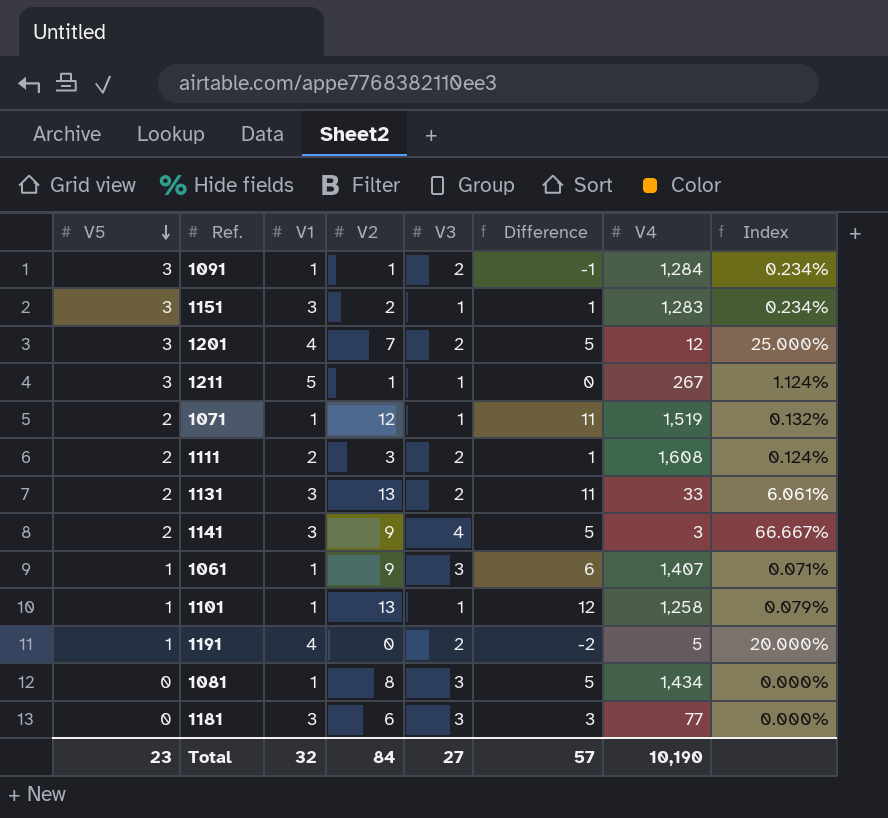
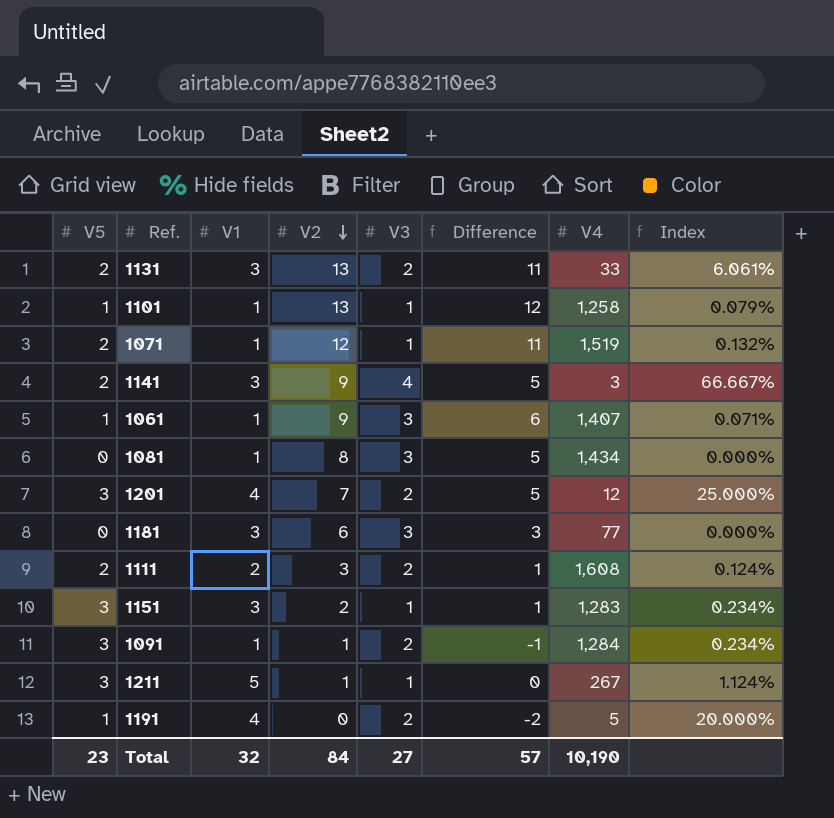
row order: V5 descending -> V2 descending

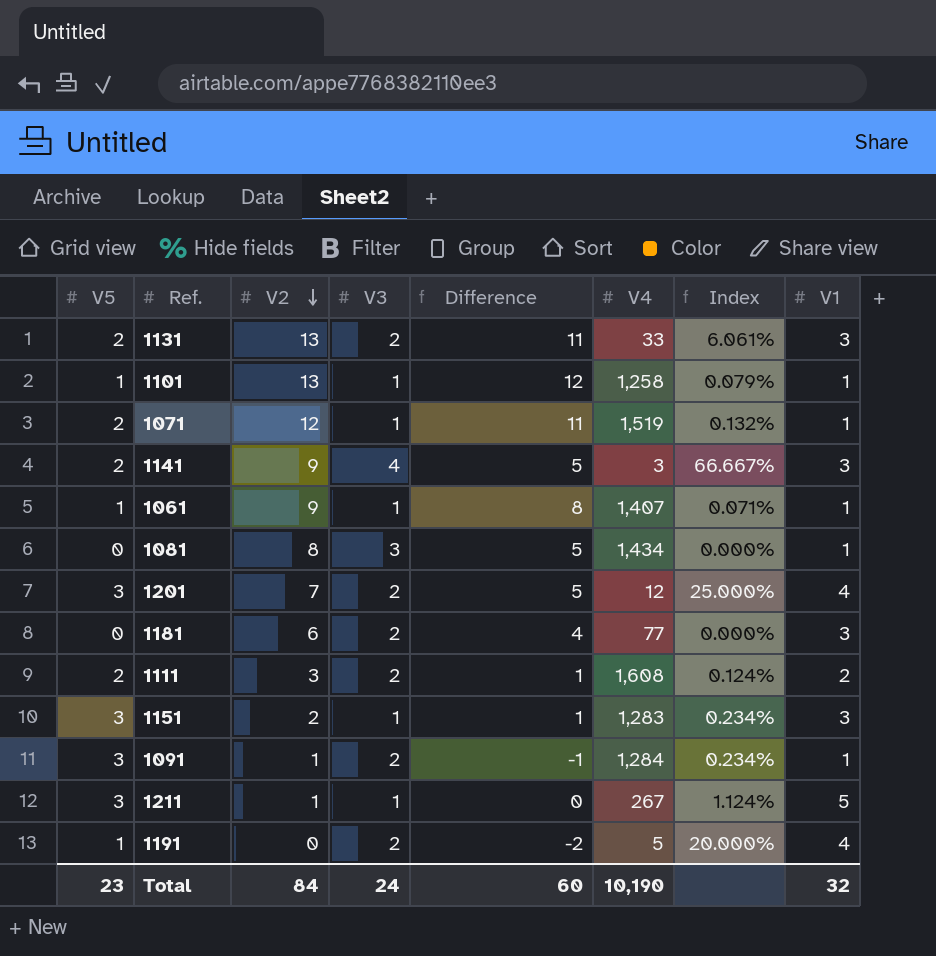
column V1 | position: 3 -> 8
1061 | V3: 3 -> 1
1061 | Difference: 6 -> 8
1181 | V3: 3 -> 2
1181 | Difference: 3 -> 4
Total | V3: 27 -> 24
Total | Difference: 57 -> 60

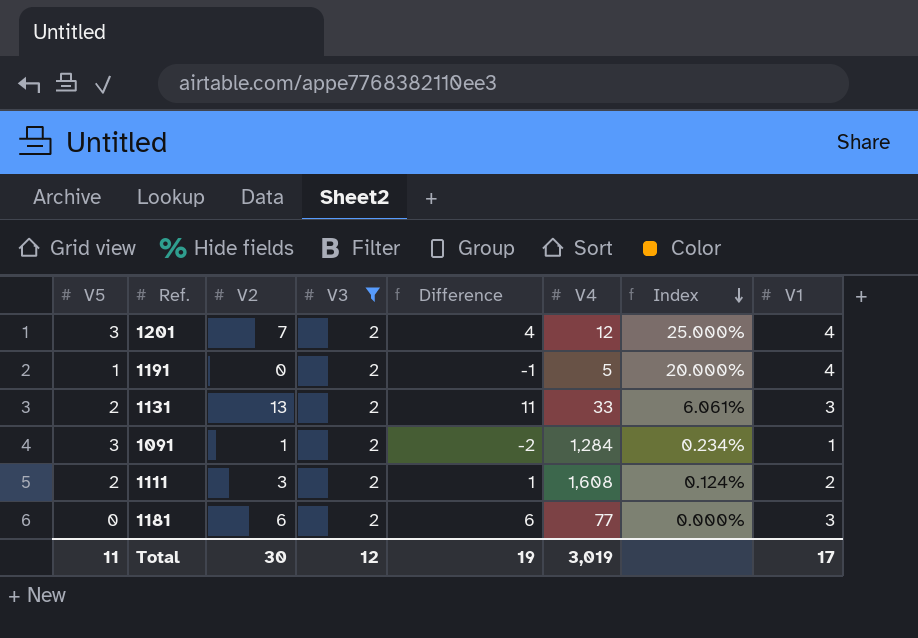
filter: none -> V3 = 2
row order: V2 descending -> Index descending
column Difference | formula: [V2] - [V3] -> [V2] - [V5]
Total | V5: 23 -> 11
Total | V2: 84 -> 30
Total | V3: 24 -> 12
Total | Difference: 60 -> 19
Total | V4: 10,190 -> 3,019
Total | V1: 32 -> 17

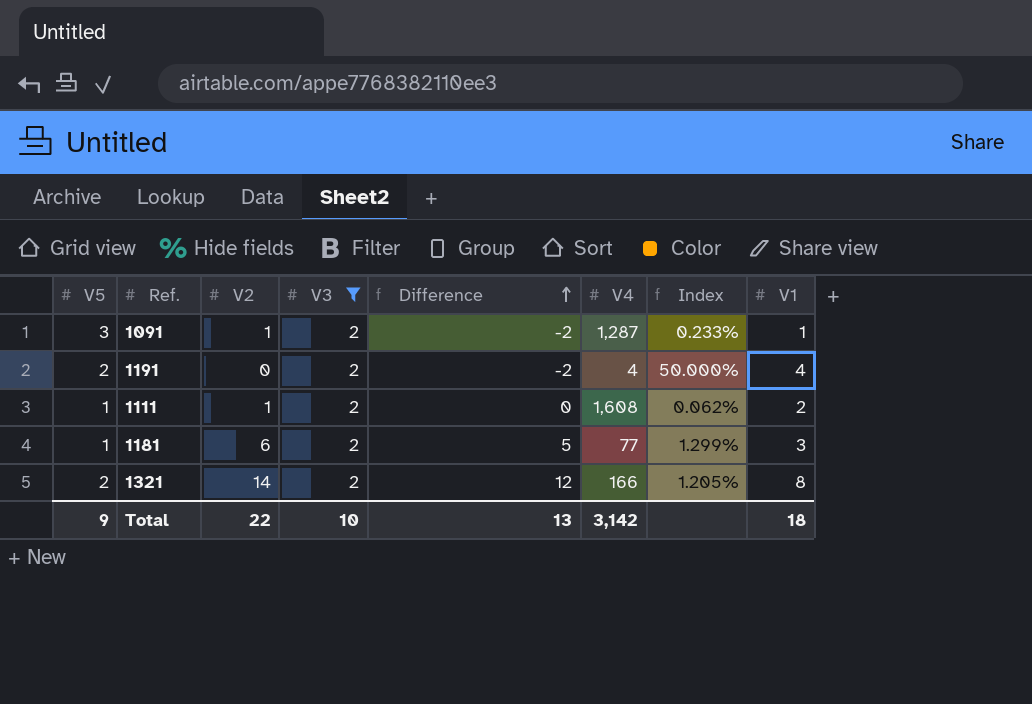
row order: Index descending -> Difference ascending
row 1201: 3 | 7 | 2 | 4 | 12 | 25.000% | 4 -> none
row 1131: 2 | 13 | 2 | 11 | 33 | 6.061% | 3 -> none
1091 | V4: 1,284 -> 1,287
1091 | Index: 0.234% -> 0.233%
1191 | V5: 1 -> 2
1191 | Difference: -1 -> -2
1191 | V4: 5 -> 4
1191 | Index: 20.000% -> 50.000%
1111 | V5: 2 -> 1
1111 | V2: 3 -> 1
1111 | Difference: 1 -> 0
1111 | Index: 0.124% -> 0.062%
1181 | V5: 0 -> 1
1181 | Difference: 6 -> 5
1181 | Index: 0.000% -> 1.299%
row 1321: none -> 2 | 14 | 2 | 12 | 166 | 1.205% | 8
Total | V5: 11 -> 9
Total | V2: 30 -> 22
Total | V3: 12 -> 10
Total | Difference: 19 -> 13
Total | V4: 3,019 -> 3,142
Total | V1: 17 -> 18

